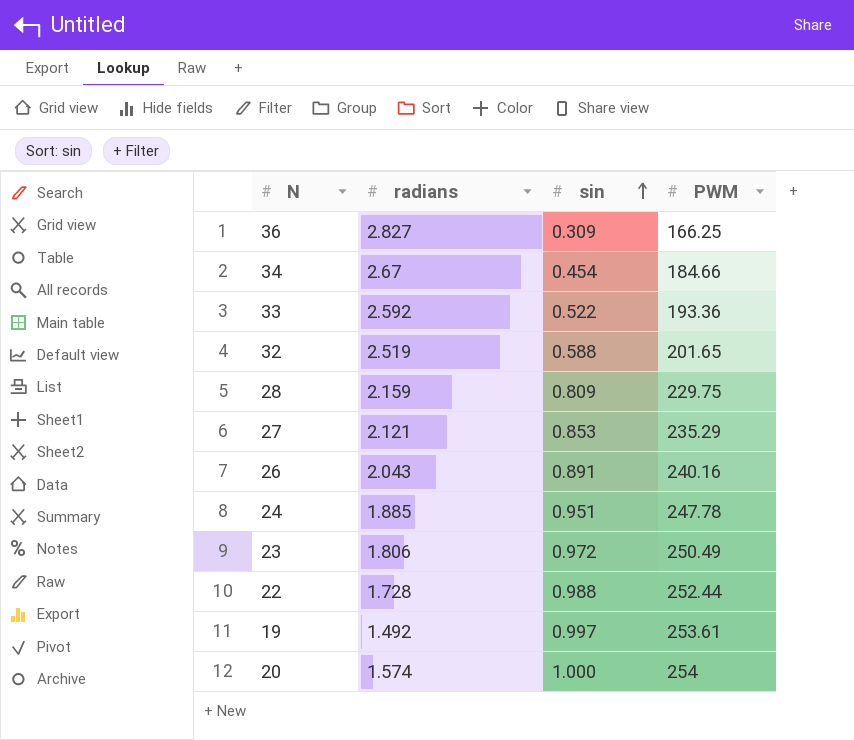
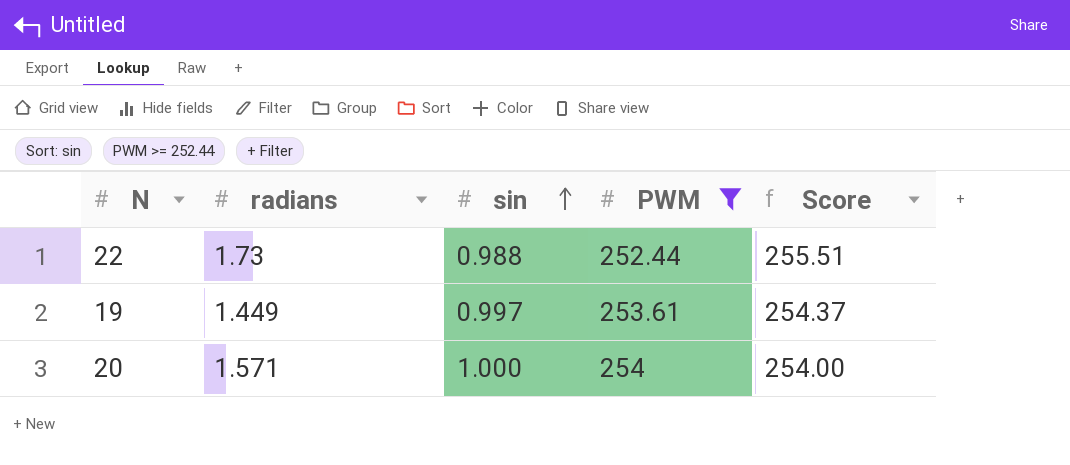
filter: none -> PWM >= 252.44
column Score | formula: none -> [PWM] / [sin]
22 | radians: 1.728 -> 1.73
19 | radians: 1.492 -> 1.449
20 | radians: 1.574 -> 1.571

